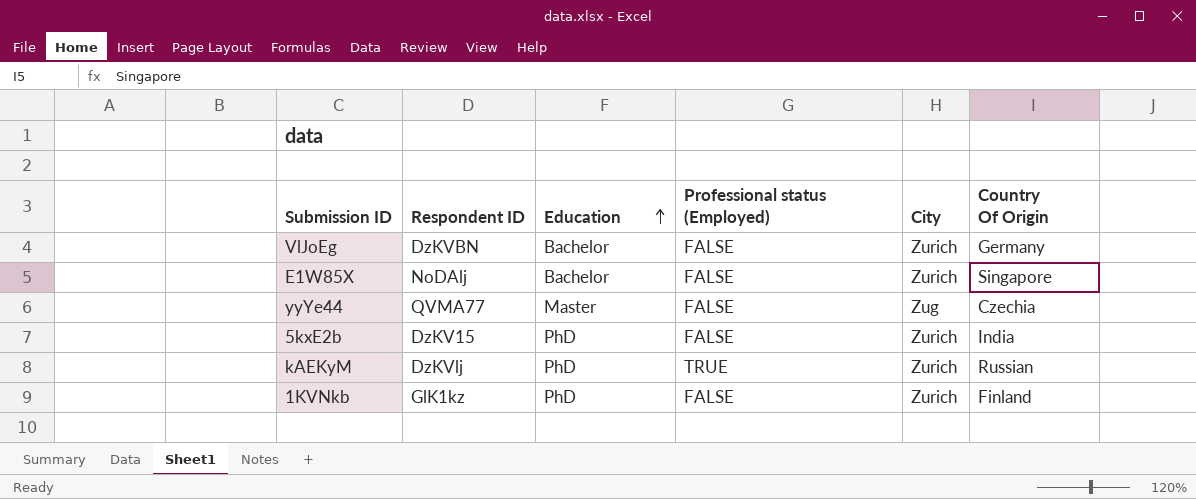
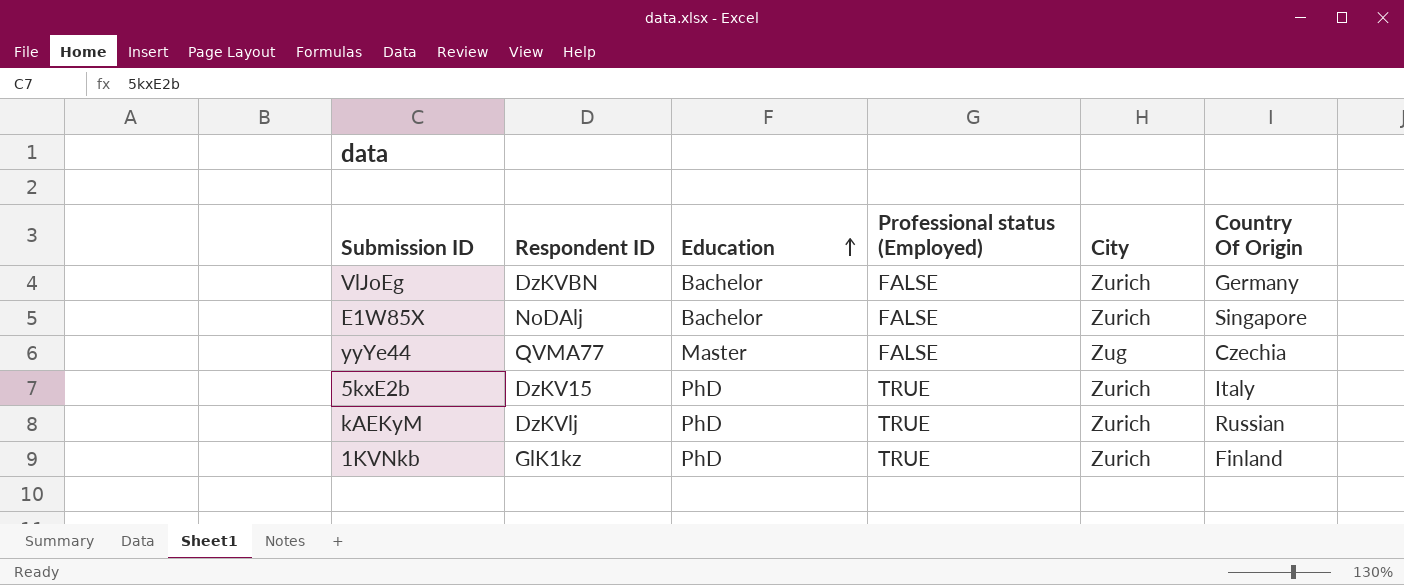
5kxE2b | Professional status (Employed): FALSE -> TRUE
5kxE2b | Country Of Origin: India -> Italy
1KVNkb | Professional status (Employed): FALSE -> TRUE

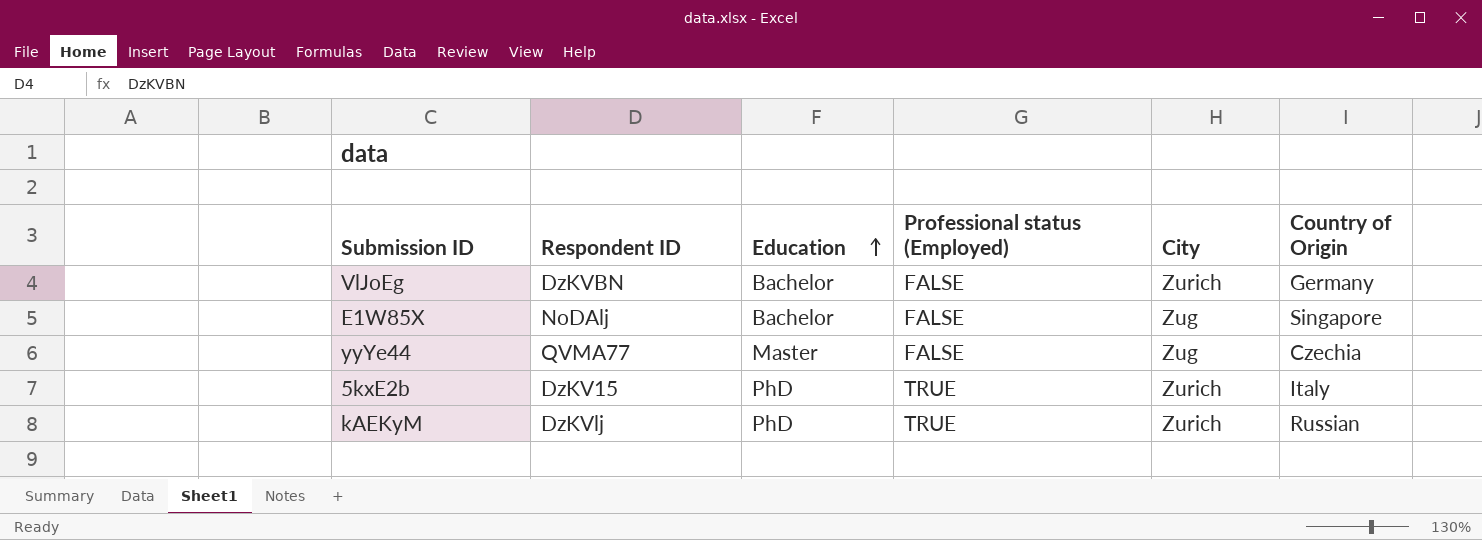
column name: Country Of Origin -> Country of Origin
row 1KVNkb: GlK1kz | PhD | TRUE | Zurich | Finland -> none
E1W85X | City: Zurich -> Zug

